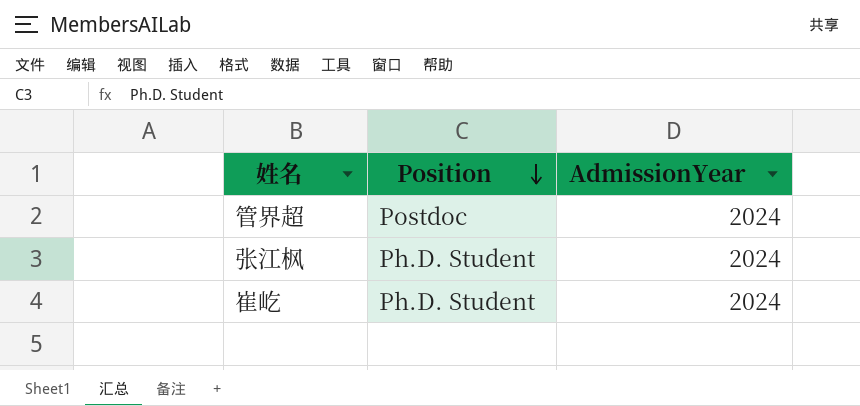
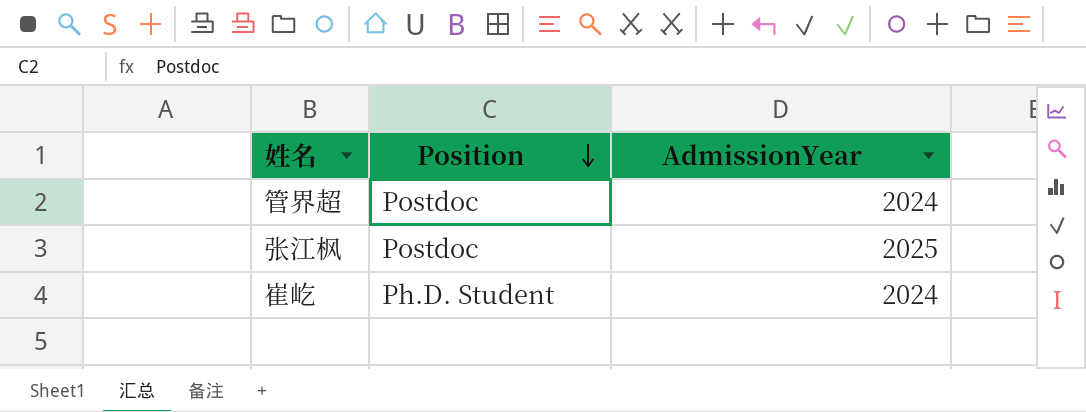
张江枫 | Position: Ph.D. Student -> Postdoc
张江枫 | AdmissionYear: 2024 -> 2025

